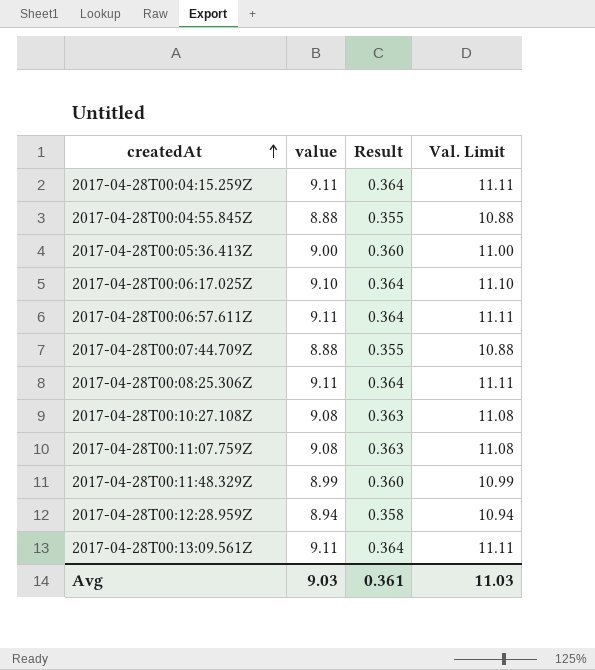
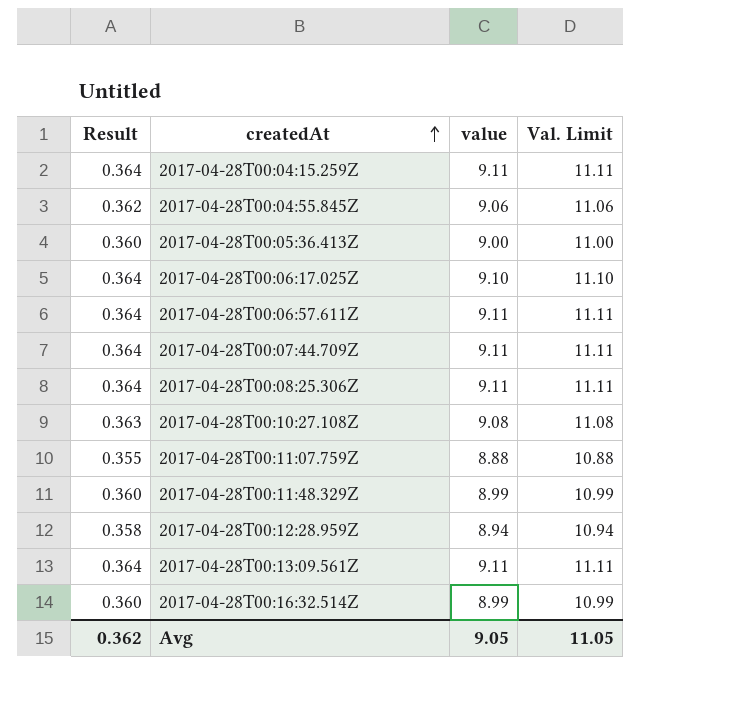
column Result | position: 3 -> 1
2017-04-28T00:04:55.845Z | Result: 0.355 -> 0.362
2017-04-28T00:04:55.845Z | value: 8.88 -> 9.06
2017-04-28T00:04:55.845Z | Val. Limit: 10.88 -> 11.06
2017-04-28T00:07:44.709Z | Result: 0.355 -> 0.364
2017-04-28T00:07:44.709Z | value: 8.88 -> 9.11
2017-04-28T00:07:44.709Z | Val. Limit: 10.88 -> 11.11
2017-04-28T00:11:07.759Z | Result: 0.363 -> 0.355
2017-04-28T00:11:07.759Z | value: 9.08 -> 8.88
2017-04-28T00:11:07.759Z | Val. Limit: 11.08 -> 10.88
row 2017-04-28T00:16:32.514Z: none -> 0.360 | 8.99 | 10.99
Avg | Result: 0.361 -> 0.362
Avg | value: 9.03 -> 9.05
Avg | Val. Limit: 11.03 -> 11.05

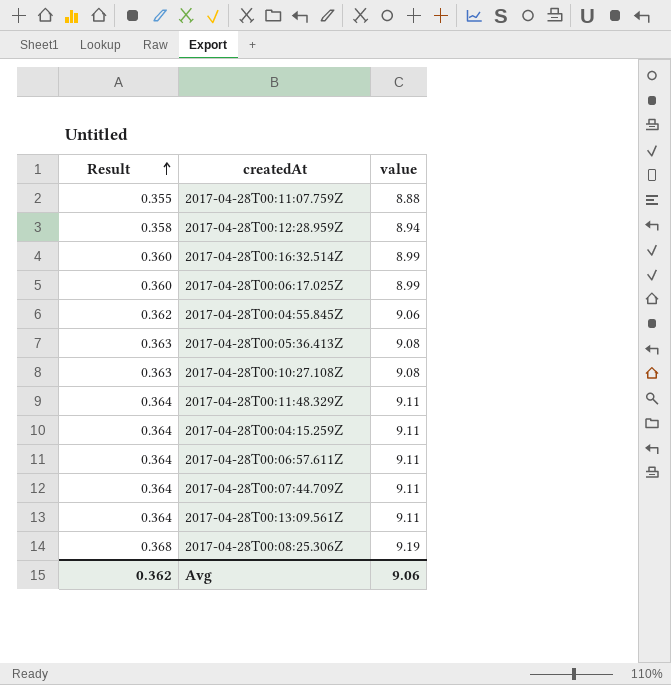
row order: createdAt ascending -> Result ascending
column Val. Limit | formula: [value] + 2 -> none
2017-04-28T00:06:17.025Z | Result: 0.364 -> 0.360
2017-04-28T00:06:17.025Z | value: 9.10 -> 8.99
2017-04-28T00:05:36.413Z | Result: 0.360 -> 0.363
2017-04-28T00:05:36.413Z | value: 9.00 -> 9.08
2017-04-28T00:11:48.329Z | Result: 0.360 -> 0.364
2017-04-28T00:11:48.329Z | value: 8.99 -> 9.11
2017-04-28T00:08:25.306Z | Result: 0.364 -> 0.368
2017-04-28T00:08:25.306Z | value: 9.11 -> 9.19
Avg | value: 9.05 -> 9.06

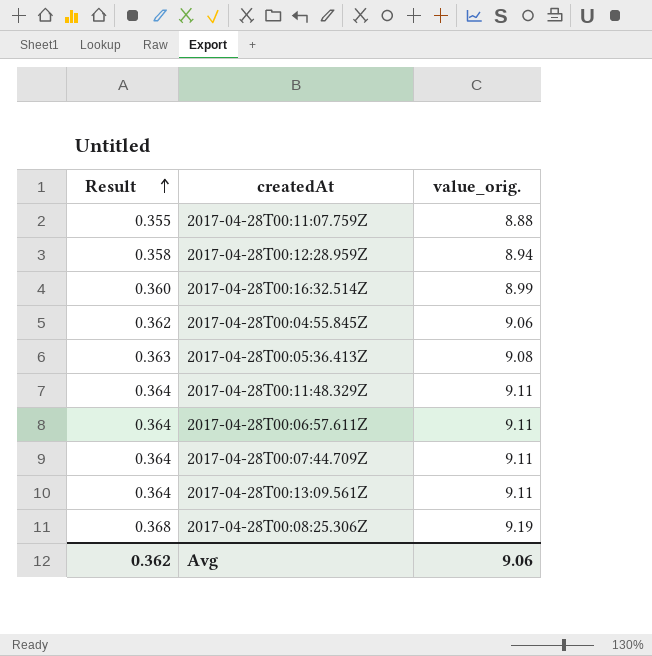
column name: value -> value_orig.
row 2017-04-28T00:06:17.025Z: 0.360 | 8.99 -> none
row 2017-04-28T00:10:27.108Z: 0.363 | 9.08 -> none
row 2017-04-28T00:04:15.259Z: 0.364 | 9.11 -> none

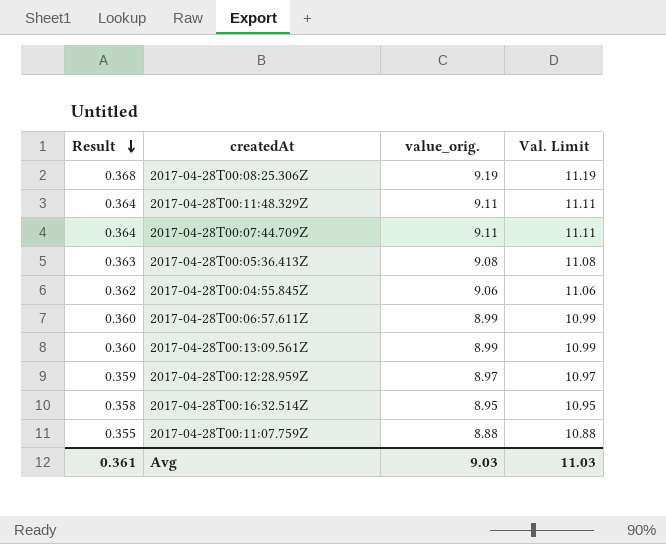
row order: Result ascending -> Result descending
column Val. Limit | formula: none -> [value_orig.] + 2
2017-04-28T00:06:57.611Z | Result: 0.364 -> 0.360
2017-04-28T00:06:57.611Z | value_orig.: 9.11 -> 8.99
2017-04-28T00:13:09.561Z | Result: 0.364 -> 0.360
2017-04-28T00:13:09.561Z | value_orig.: 9.11 -> 8.99
2017-04-28T00:12:28.959Z | Result: 0.358 -> 0.359
2017-04-28T00:12:28.959Z | value_orig.: 8.94 -> 8.97
2017-04-28T00:16:32.514Z | Result: 0.360 -> 0.358
2017-04-28T00:16:32.514Z | value_orig.: 8.99 -> 8.95
Avg | Result: 0.362 -> 0.361
Avg | value_orig.: 9.06 -> 9.03

